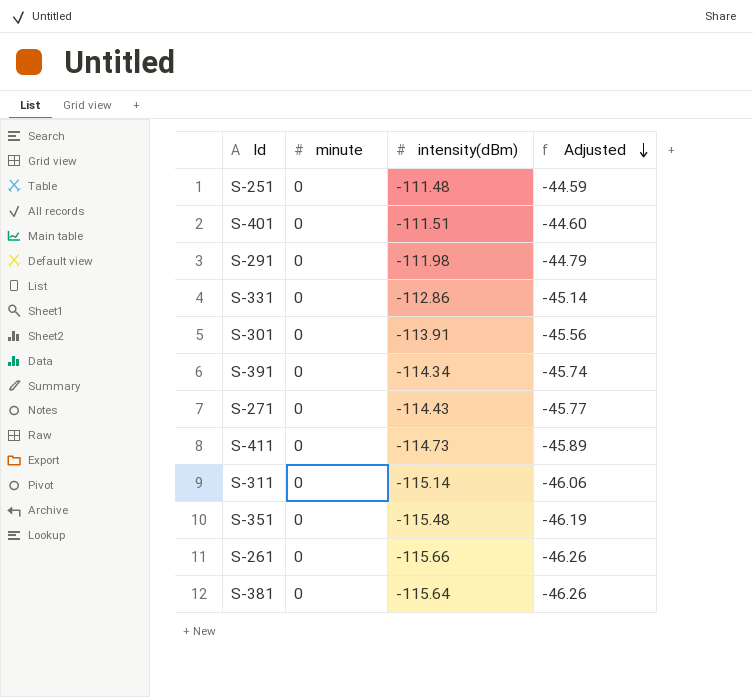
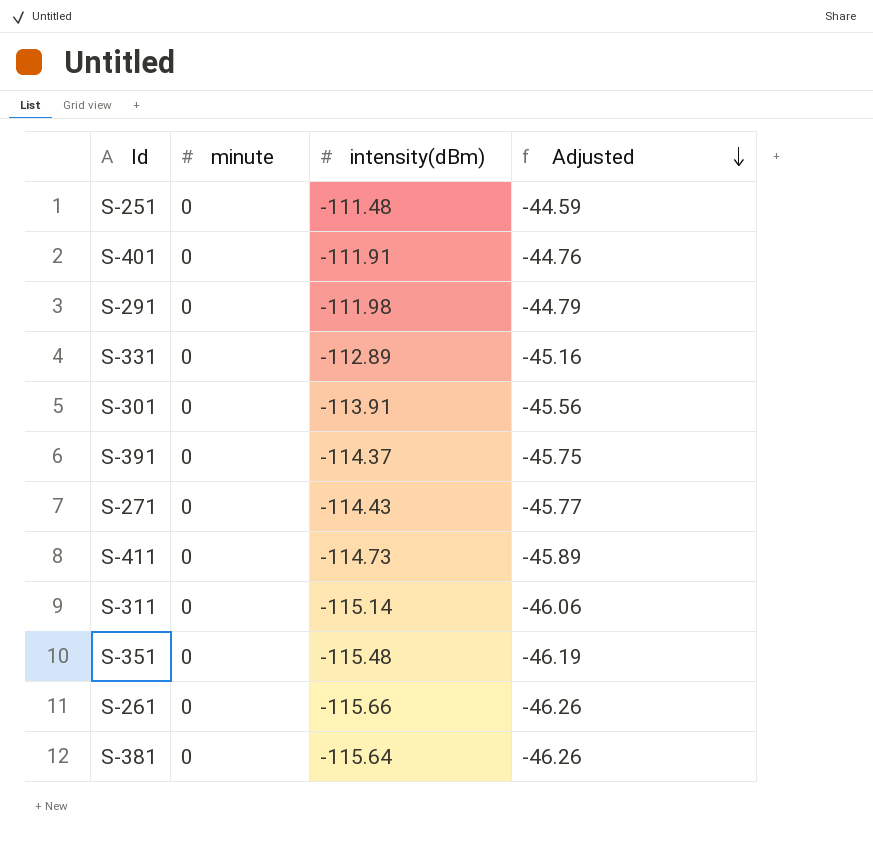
S-401 | intensity(dBm): -111.51 -> -111.91
S-401 | Adjusted: -44.60 -> -44.76
S-331 | intensity(dBm): -112.86 -> -112.89
S-331 | Adjusted: -45.14 -> -45.16
S-391 | intensity(dBm): -114.34 -> -114.37
S-391 | Adjusted: -45.74 -> -45.75

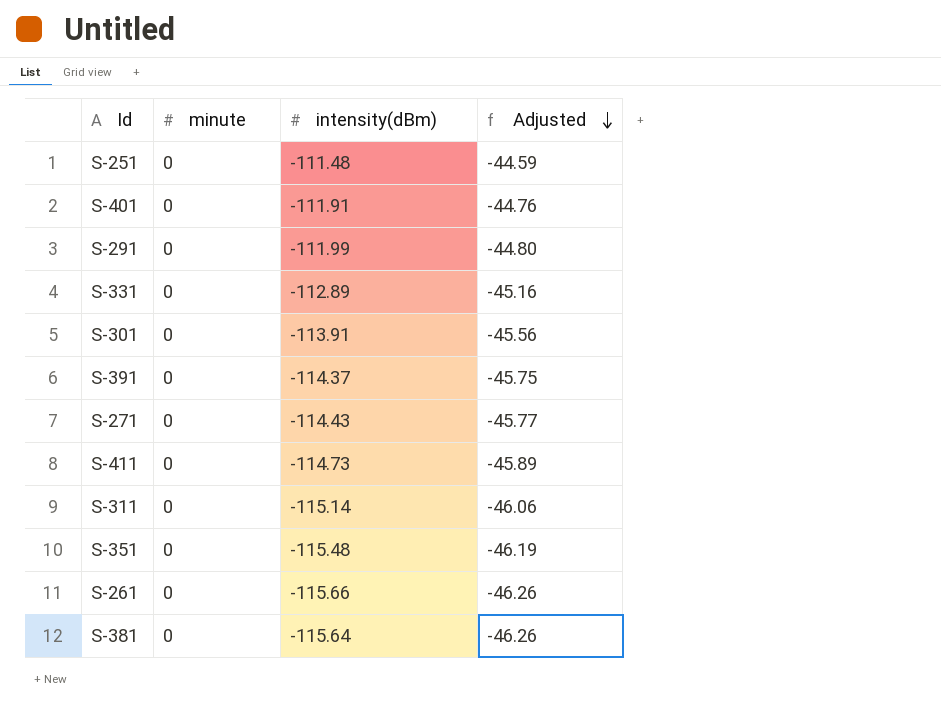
S-291 | intensity(dBm): -111.98 -> -111.99
S-291 | Adjusted: -44.79 -> -44.80

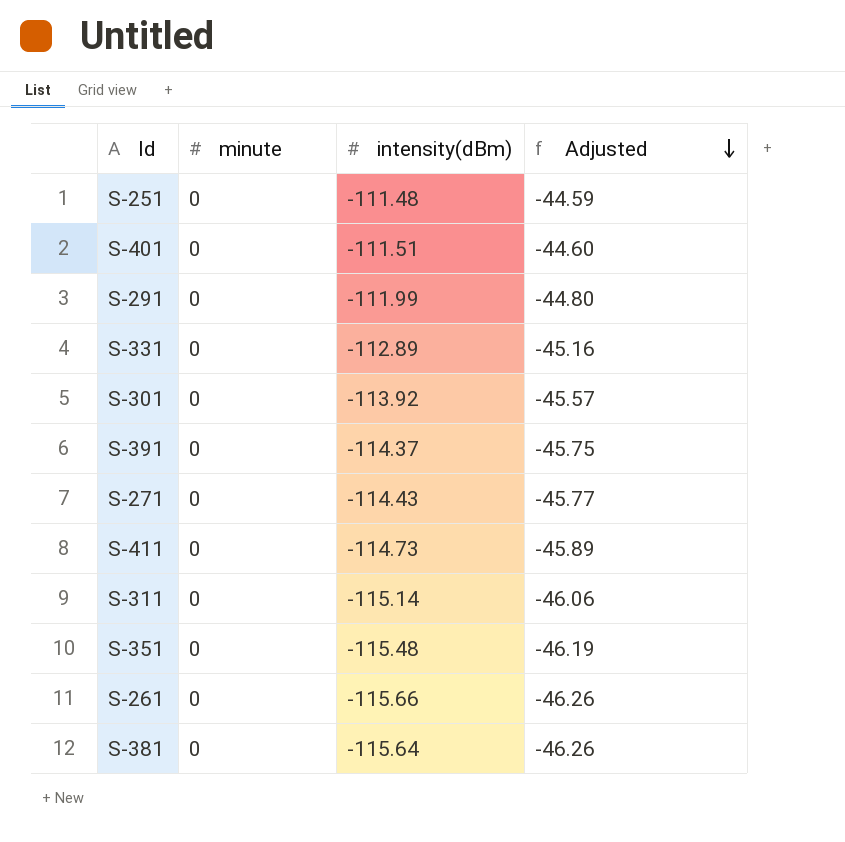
S-401 | intensity(dBm): -111.91 -> -111.51
S-401 | Adjusted: -44.76 -> -44.60
S-301 | intensity(dBm): -113.91 -> -113.92
S-301 | Adjusted: -45.56 -> -45.57

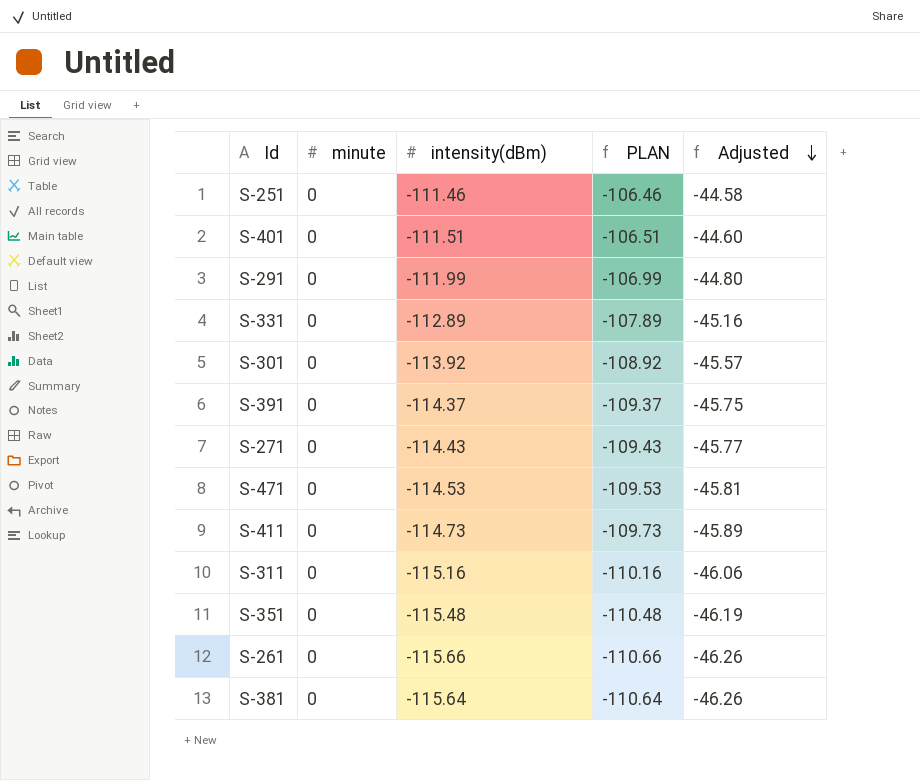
column PLAN | formula: none -> [intensity(dBm)] + 5
S-251 | intensity(dBm): -111.48 -> -111.46
S-251 | Adjusted: -44.59 -> -44.58
row S-471: none -> 0 | -114.53 | -109.53 | -45.81
S-311 | intensity(dBm): -115.14 -> -115.16

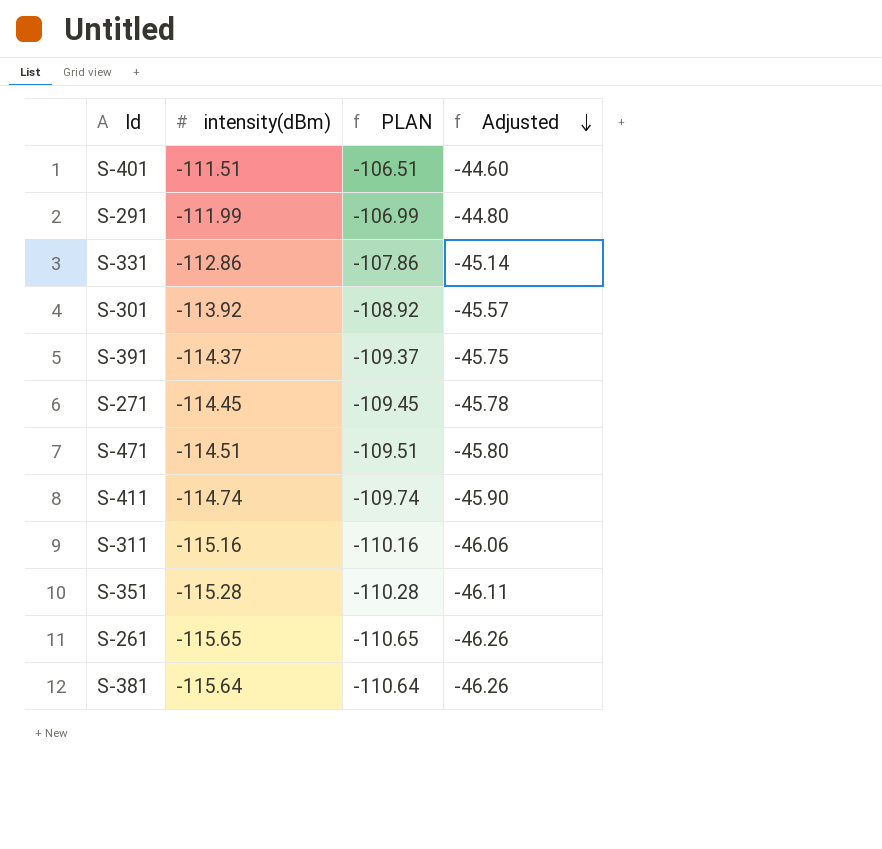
column minute | position: 2 -> none
row S-251: 0 | -111.46 | -106.46 | -44.58 -> none
S-331 | intensity(dBm): -112.89 -> -112.86
S-331 | PLAN: -107.89 -> -107.86
S-331 | Adjusted: -45.16 -> -45.14
S-271 | intensity(dBm): -114.43 -> -114.45
S-271 | PLAN: -109.43 -> -109.45
S-271 | Adjusted: -45.77 -> -45.78
S-471 | intensity(dBm): -114.53 -> -114.51
S-471 | PLAN: -109.53 -> -109.51
S-471 | Adjusted: -45.81 -> -45.80
S-411 | intensity(dBm): -114.73 -> -114.74
S-411 | PLAN: -109.73 -> -109.74
S-411 | Adjusted: -45.89 -> -45.90
S-351 | intensity(dBm): -115.48 -> -115.28
S-351 | PLAN: -110.48 -> -110.28
S-351 | Adjusted: -46.19 -> -46.11
S-261 | intensity(dBm): -115.66 -> -115.65
S-261 | PLAN: -110.66 -> -110.65

